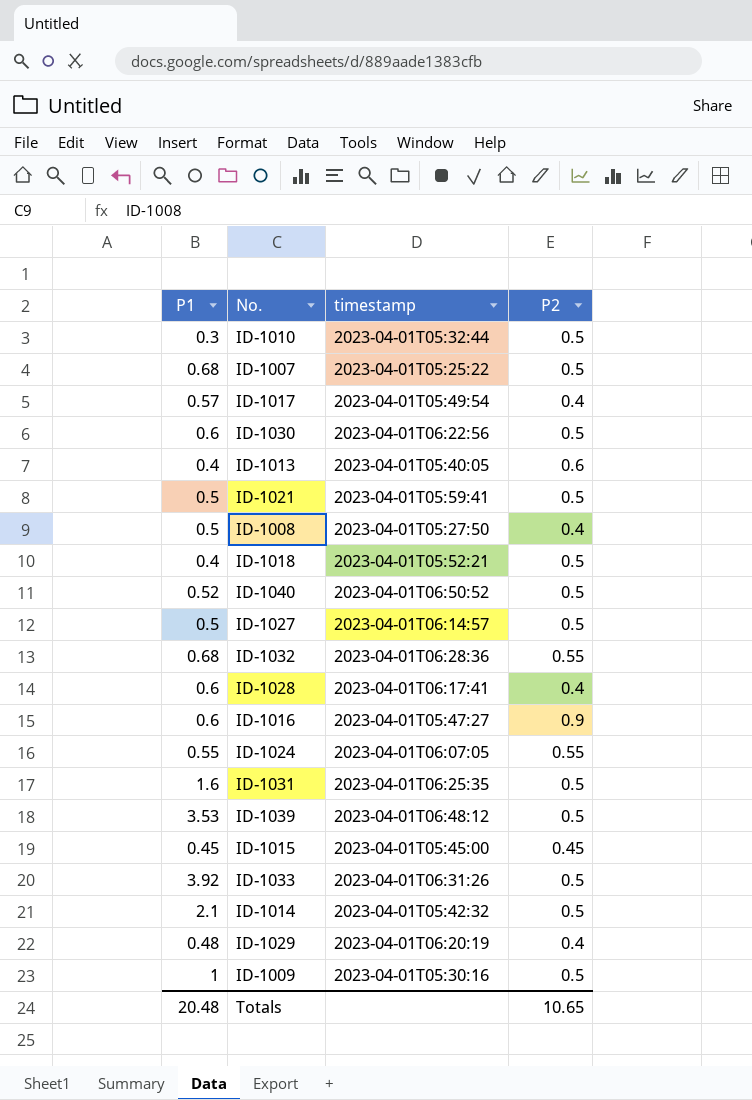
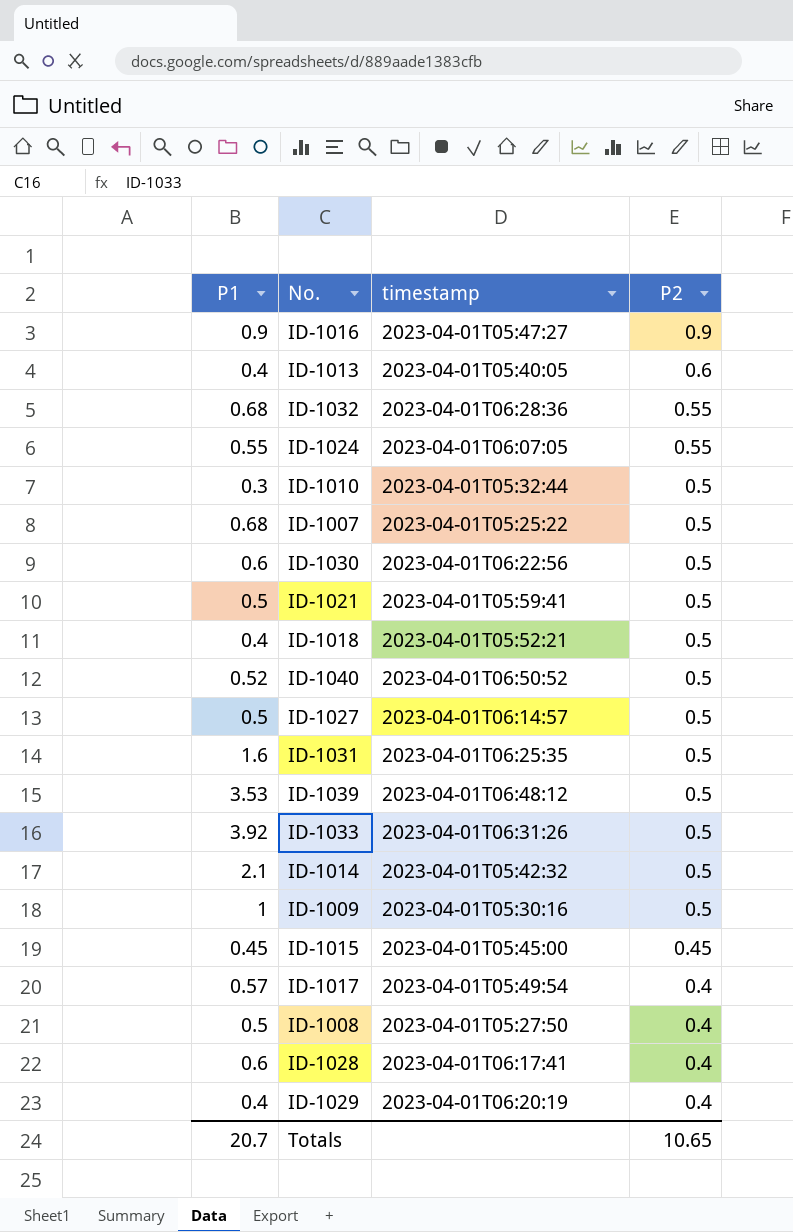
row order: none -> P2 descending
ID-1016 | P1: 0.6 -> 0.9
ID-1029 | P1: 0.48 -> 0.4
Totals | P1: 20.48 -> 20.7

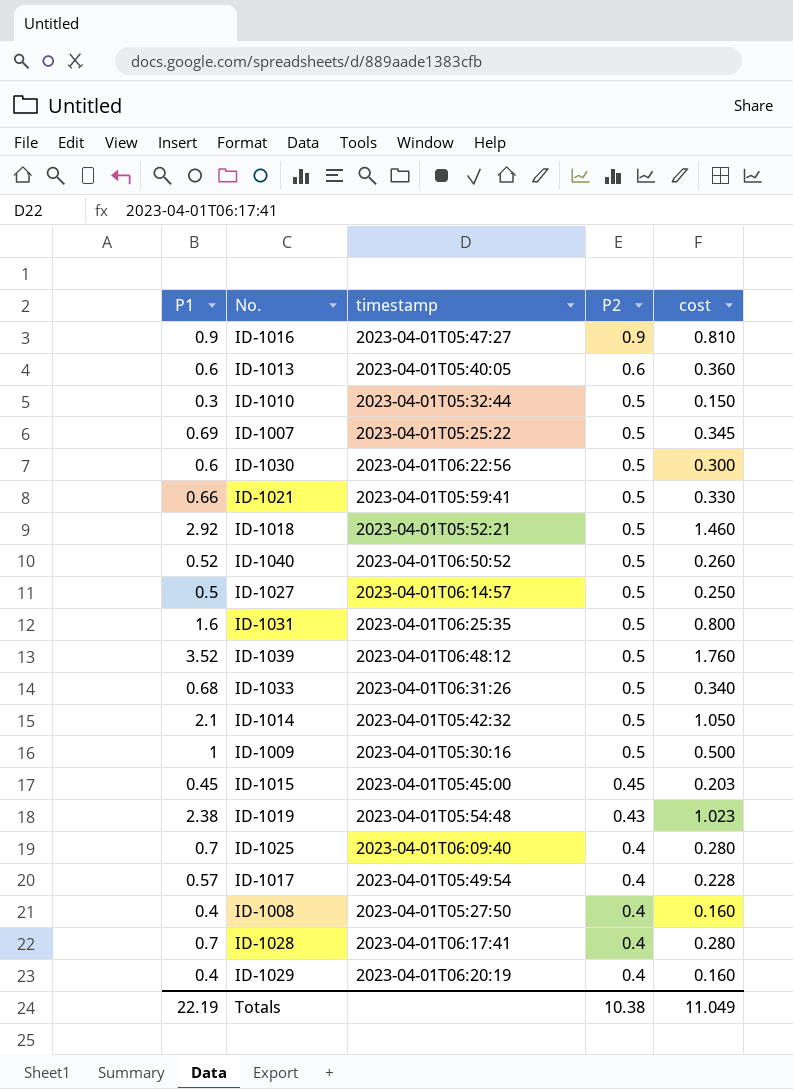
column cost | formula: none -> [P1] * [P2]
row ID-1032: 0.68 | 2023-04-01T06:28:36 | 0.55 -> none
row ID-1024: 0.55 | 2023-04-01T06:07:05 | 0.55 -> none
ID-1013 | P1: 0.4 -> 0.6
ID-1007 | P1: 0.68 -> 0.69
ID-1021 | P1: 0.5 -> 0.66
ID-1018 | P1: 0.4 -> 2.92
ID-1039 | P1: 3.53 -> 3.52
ID-1033 | P1: 3.92 -> 0.68
row ID-1019: none -> 2.38 | 2023-04-01T05:54:48 | 0.43 | 1.023
row ID-1025: none -> 0.7 | 2023-04-01T06:09:40 | 0.4 | 0.280
ID-1008 | P1: 0.5 -> 0.4
ID-1028 | P1: 0.6 -> 0.7
Totals | P1: 20.7 -> 22.19
Totals | P2: 10.65 -> 10.38

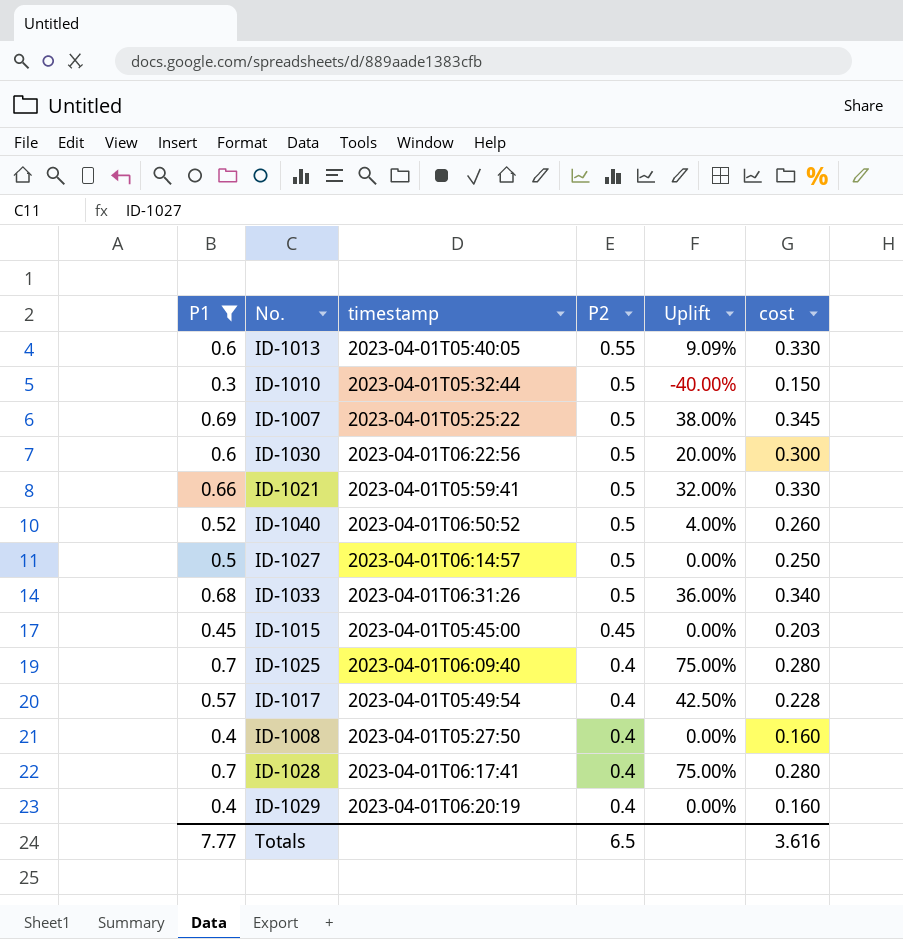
filter: none -> P1 <= 0.7
column Uplift | formula: none -> ([P1] - [P2]) / [P2]
ID-1013 | P2: 0.6 -> 0.55
ID-1013 | cost: 0.360 -> 0.330
Totals | P1: 22.19 -> 7.77
Totals | P2: 10.38 -> 6.5
Totals | cost: 11.049 -> 3.616

